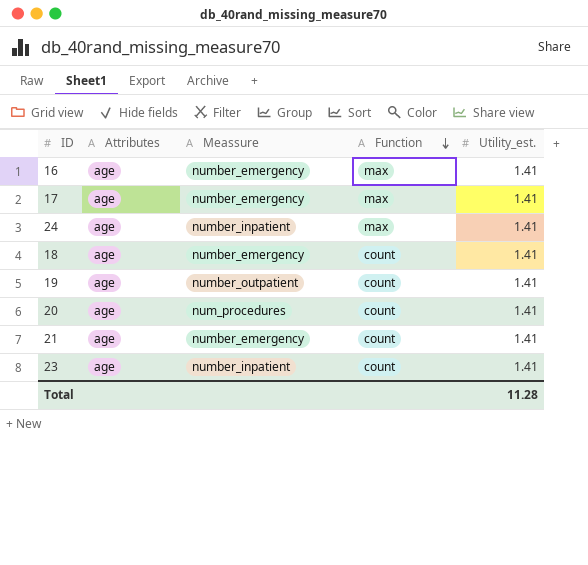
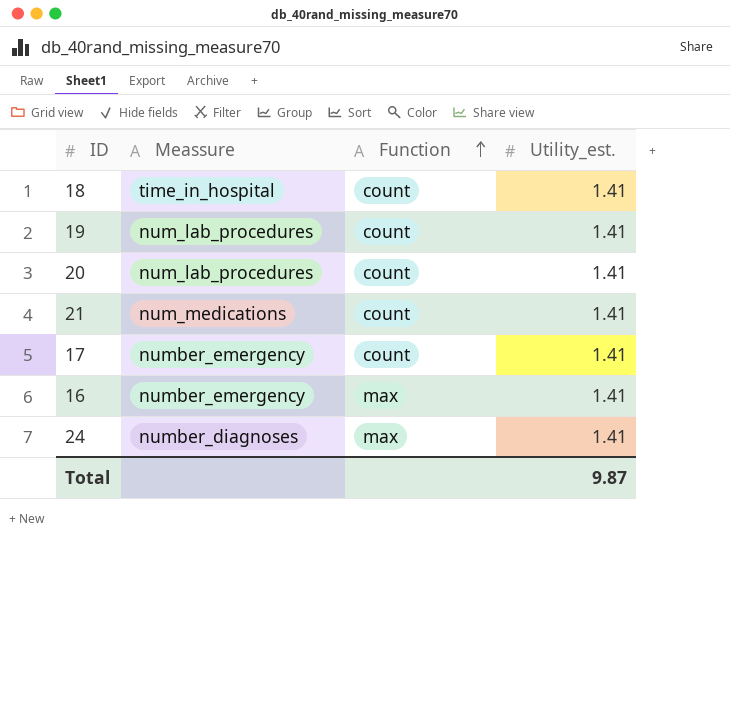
row order: Function descending -> Function ascending
column Attributes | position: 2 -> none
row 23: age | number_inpatient | count | 1.41 -> none
18 | Meassure: number_emergency -> time_in_hospital
19 | Meassure: number_outpatient -> num_lab_procedures
20 | Meassure: num_procedures -> num_lab_procedures
21 | Meassure: number_emergency -> num_medications
17 | Function: max -> count
24 | Meassure: number_inpatient -> number_diagnoses
Total | Utility_est.: 11.28 -> 9.87

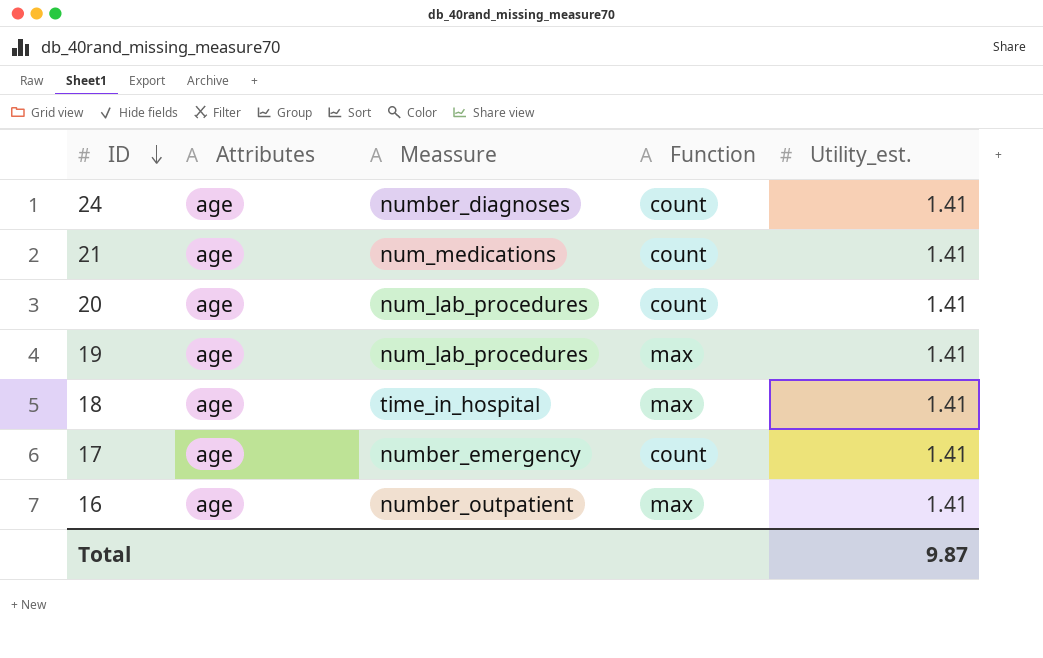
row order: Function ascending -> ID descending
column Attributes | position: none -> 2
24 | Function: max -> count
19 | Function: count -> max
18 | Function: count -> max
16 | Meassure: number_emergency -> number_outpatient

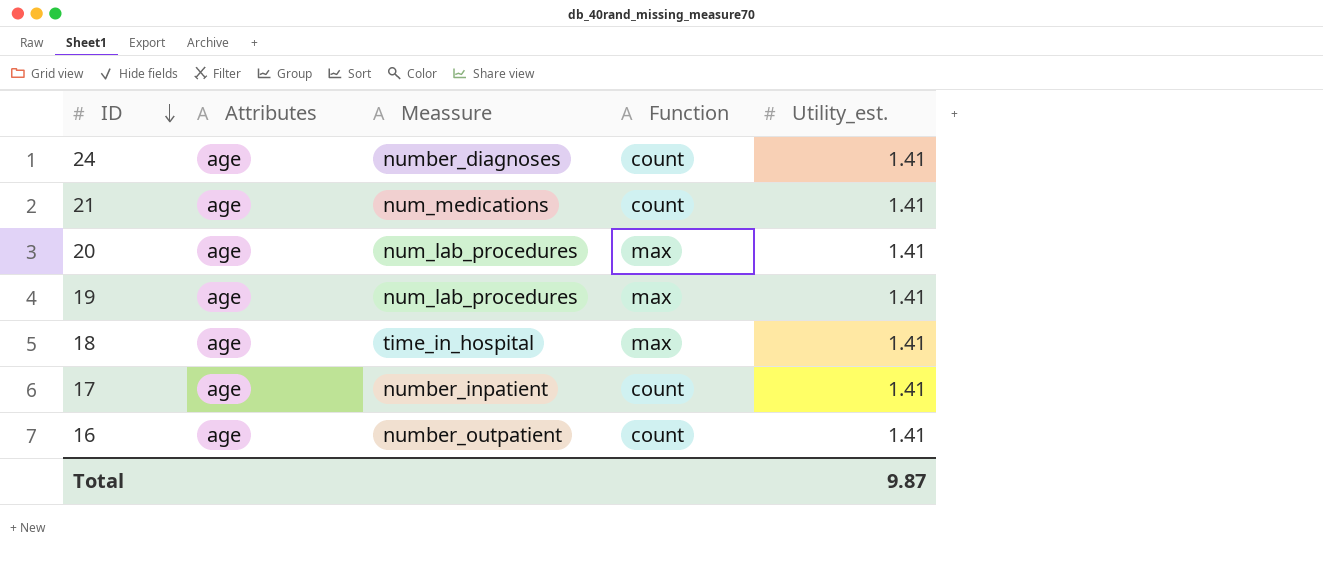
20 | Function: count -> max
17 | Meassure: number_emergency -> number_inpatient
16 | Function: max -> count

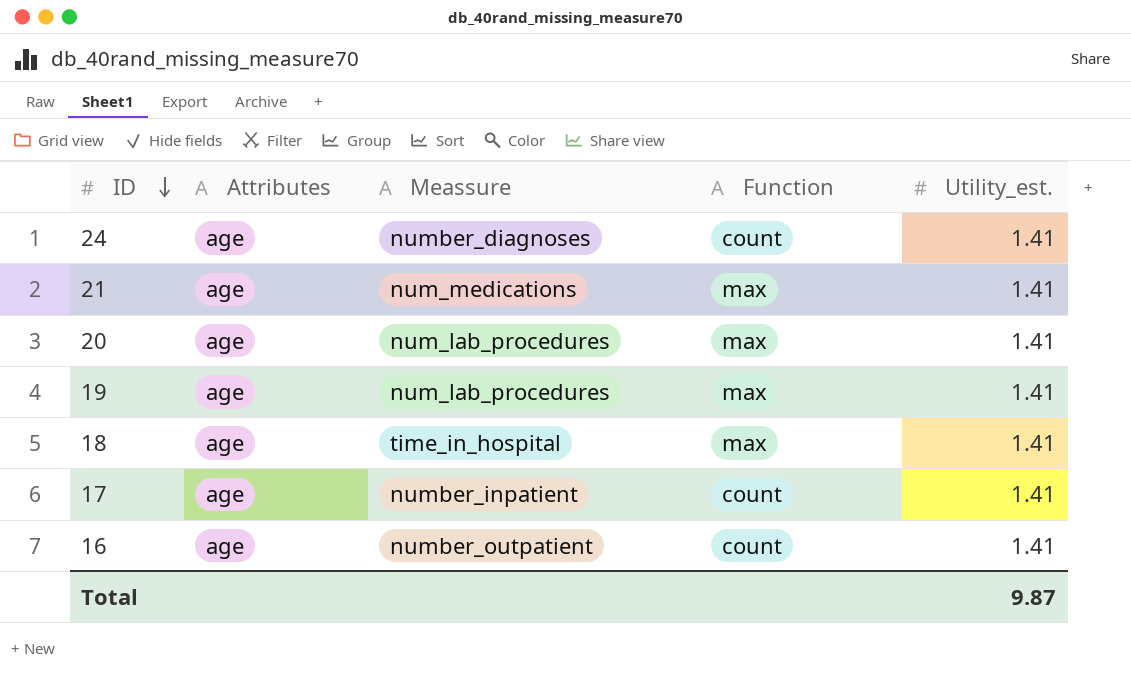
21 | Function: count -> max

